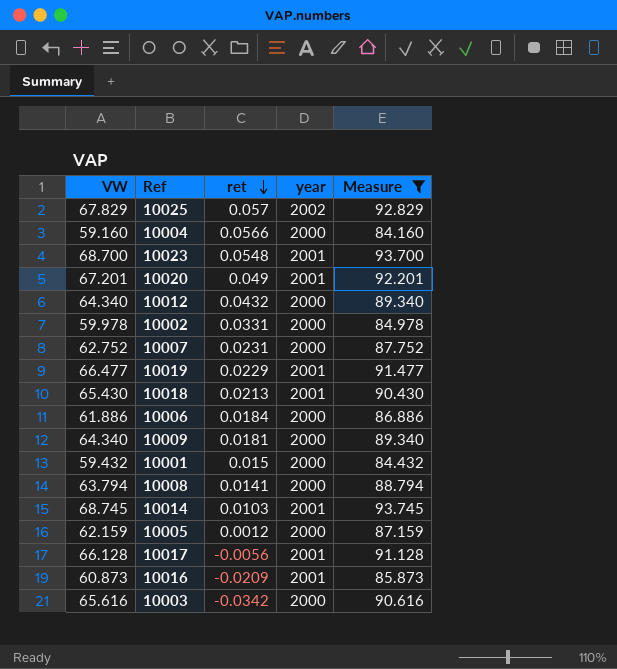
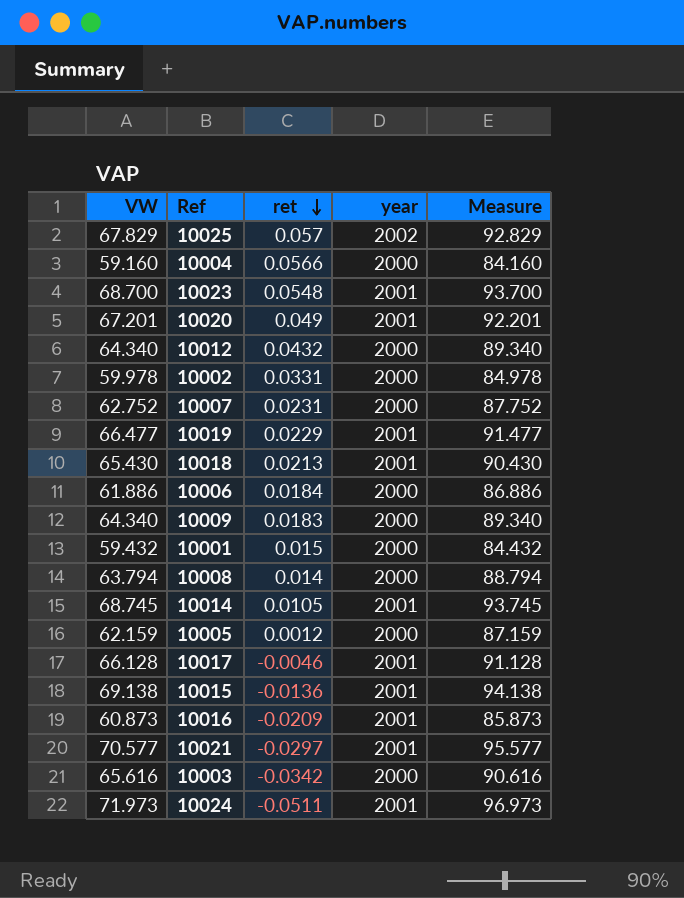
filter: Measure <= 93.745 -> none
10009 | ret: 0.0181 -> 0.0183
10008 | ret: 0.0141 -> 0.014
10014 | ret: 0.0103 -> 0.0105
10017 | ret: -0.0056 -> -0.0046

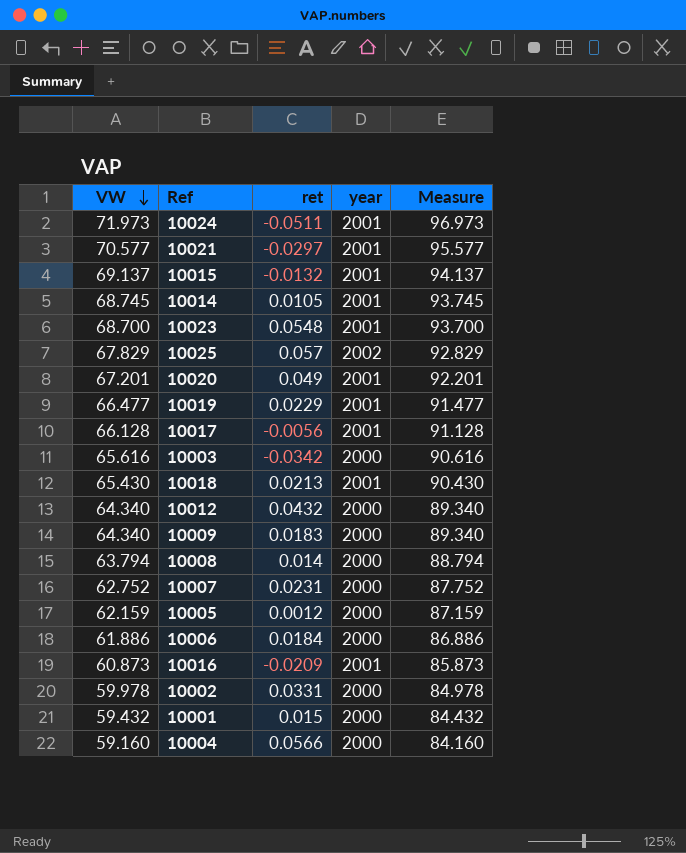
row order: ret descending -> VW descending
10015 | VW: 69.138 -> 69.137
10015 | ret: -0.0136 -> -0.0132
10015 | Measure: 94.138 -> 94.137
10017 | ret: -0.0046 -> -0.0056

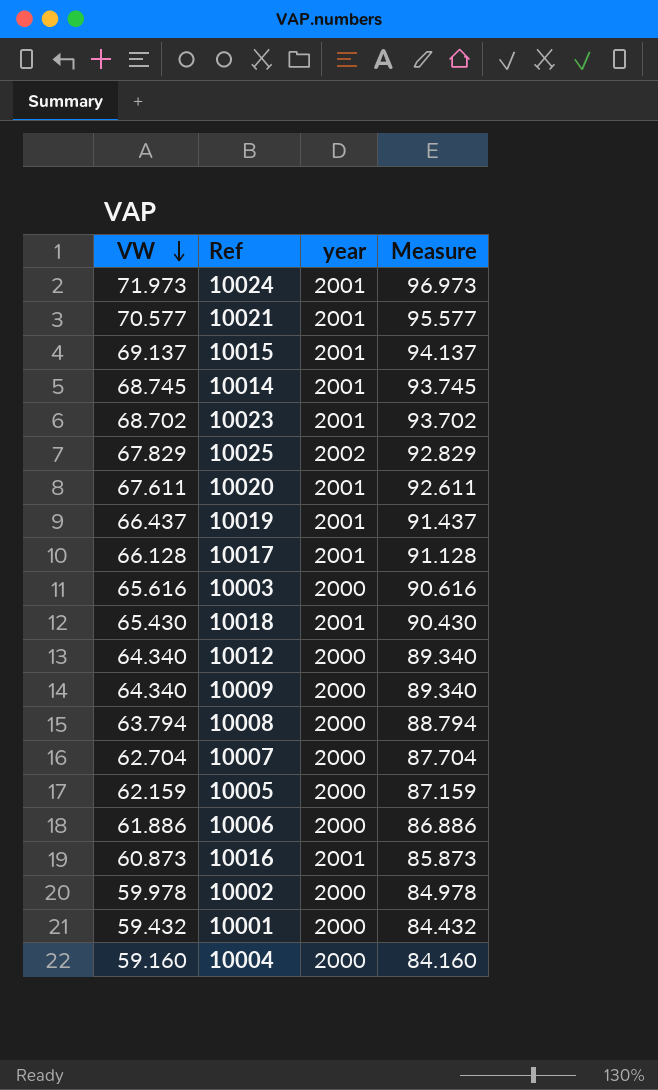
column ret | position: 3 -> none
10023 | VW: 68.700 -> 68.702
10023 | Measure: 93.700 -> 93.702
10020 | VW: 67.201 -> 67.611
10020 | Measure: 92.201 -> 92.611
10019 | VW: 66.477 -> 66.437
10019 | Measure: 91.477 -> 91.437
10007 | VW: 62.752 -> 62.704
10007 | Measure: 87.752 -> 87.704

